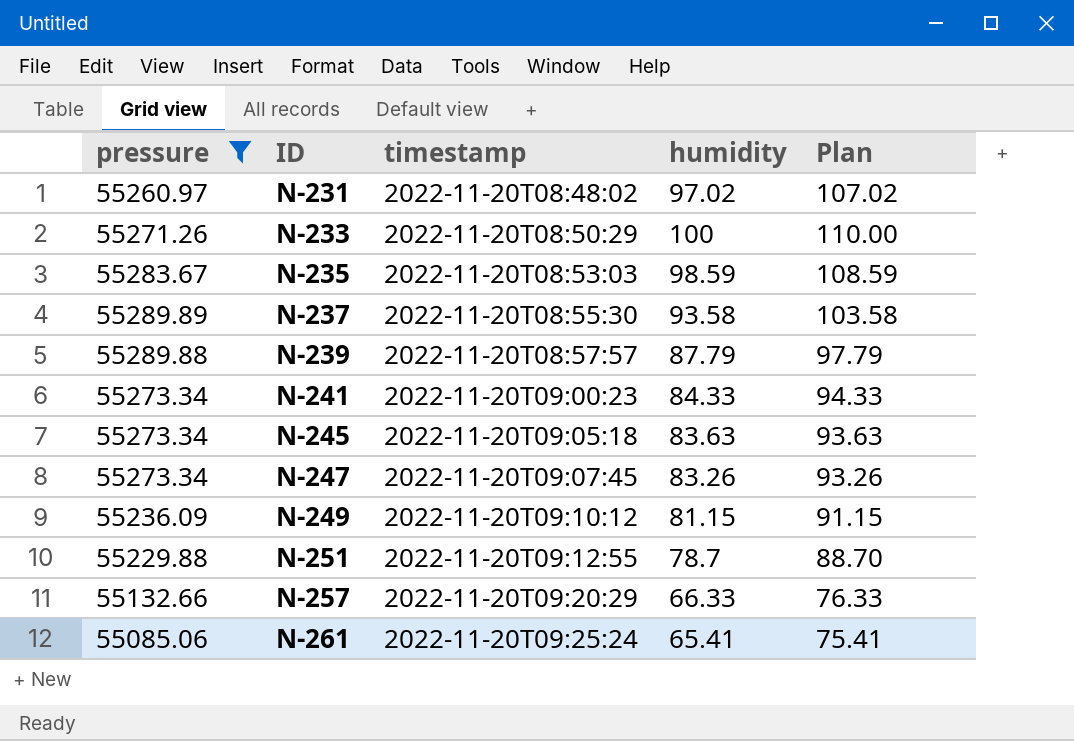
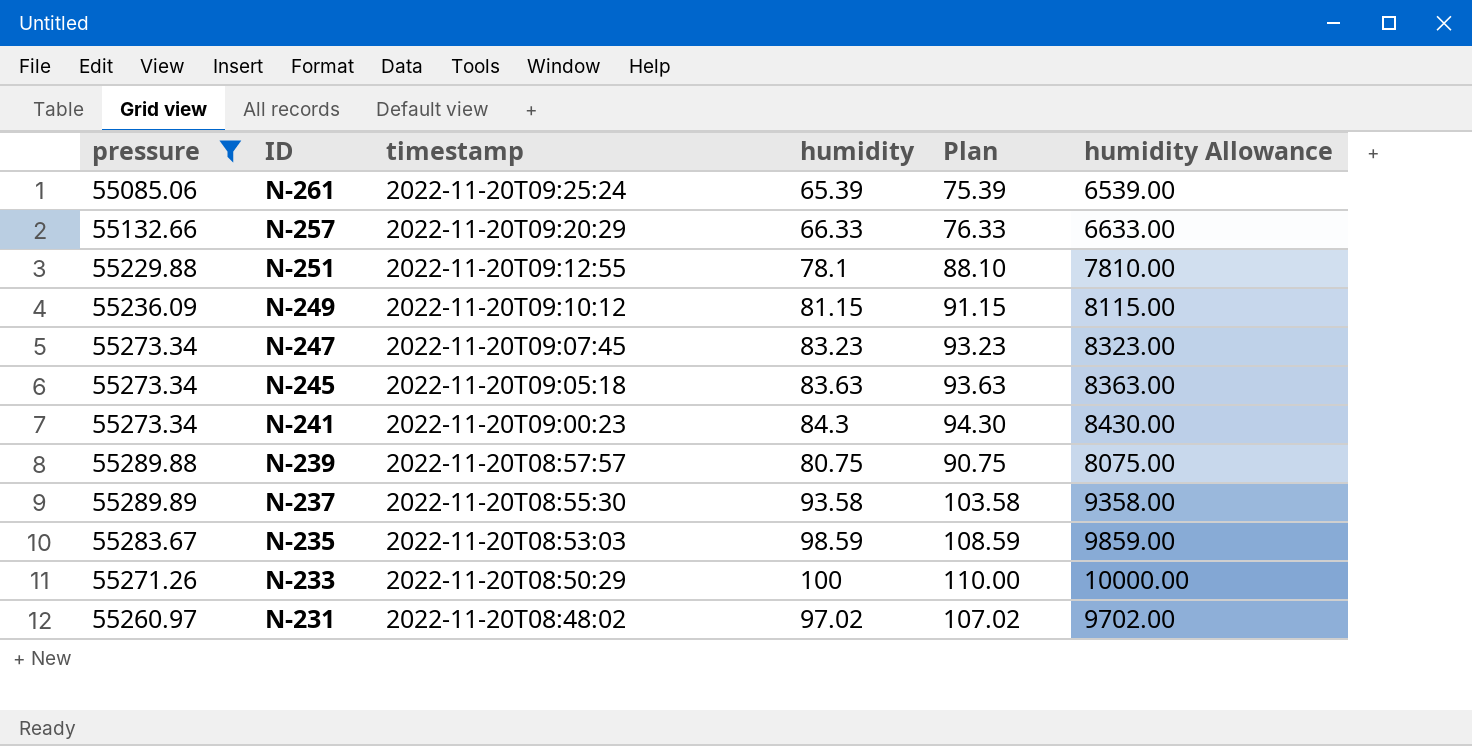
row order: ID ascending -> ID descending
column humidity Allowance | formula: none -> [humidity] * 100
N-261 | humidity: 65.41 -> 65.39
N-261 | Plan: 75.41 -> 75.39
N-251 | humidity: 78.7 -> 78.1
N-251 | Plan: 88.70 -> 88.10
N-247 | humidity: 83.26 -> 83.23
N-247 | Plan: 93.26 -> 93.23
N-241 | humidity: 84.33 -> 84.3
N-241 | Plan: 94.33 -> 94.30
N-239 | humidity: 87.79 -> 80.75
N-239 | Plan: 97.79 -> 90.75

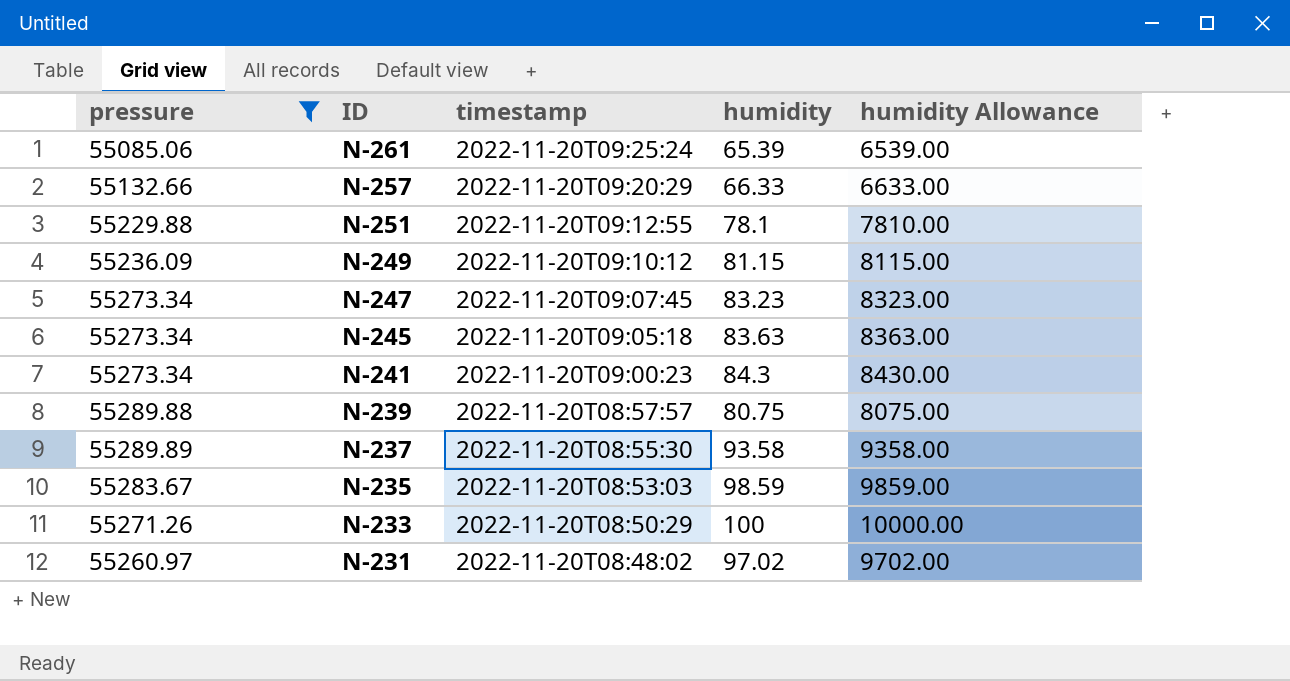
column Plan | formula: [humidity] + 10 -> none

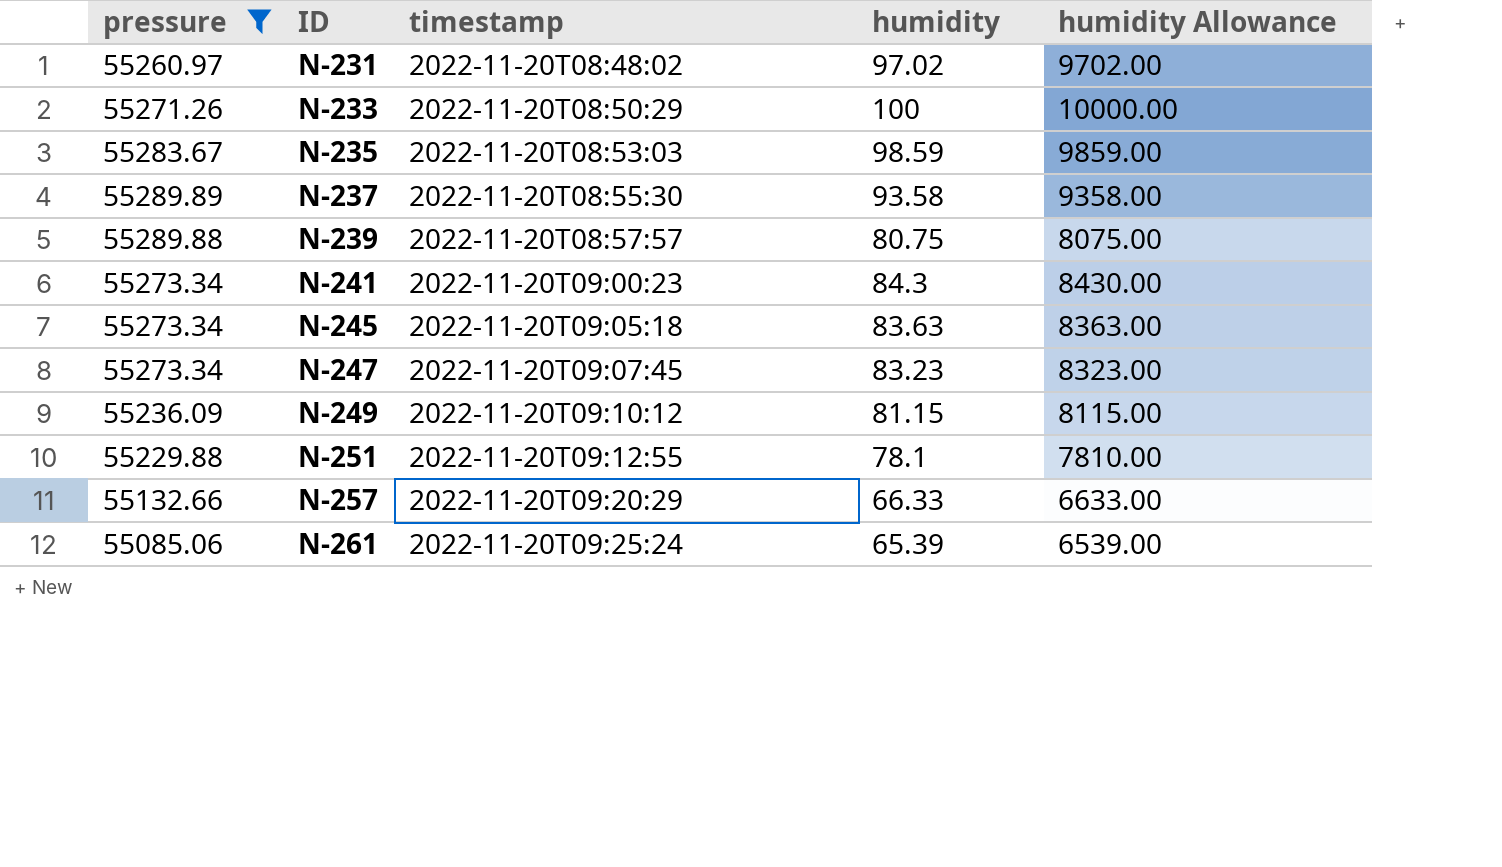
row order: ID descending -> ID ascending

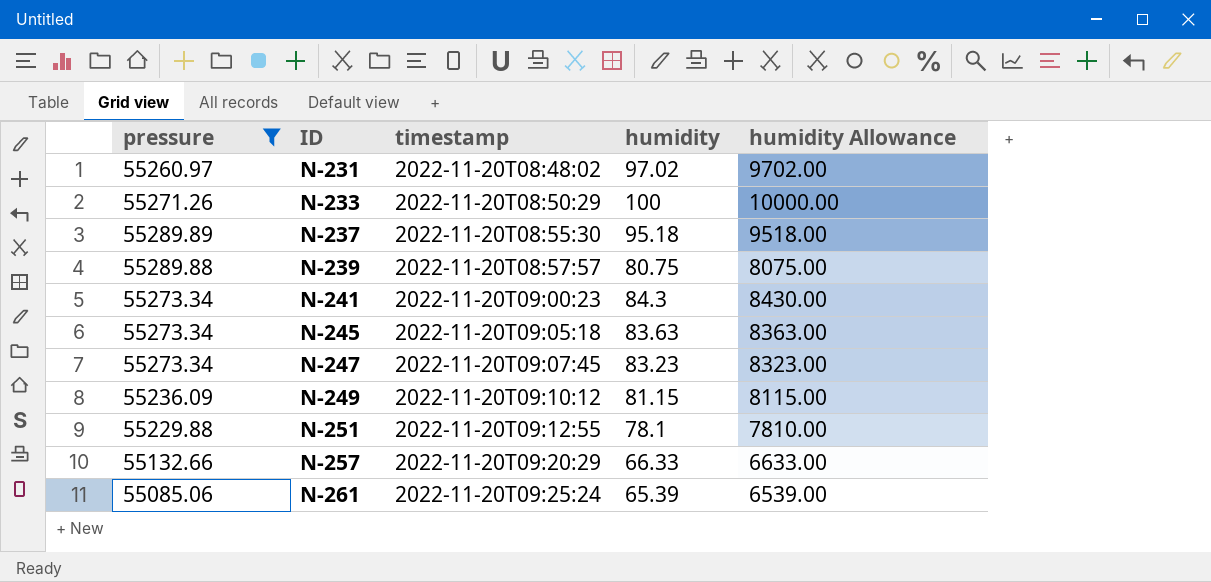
row N-235: 55283.67 | 2022-11-20T08:53:03 | 98.59 | 9859.00 -> none
N-237 | humidity: 93.58 -> 95.18
N-237 | humidity Allowance: 9358.00 -> 9518.00

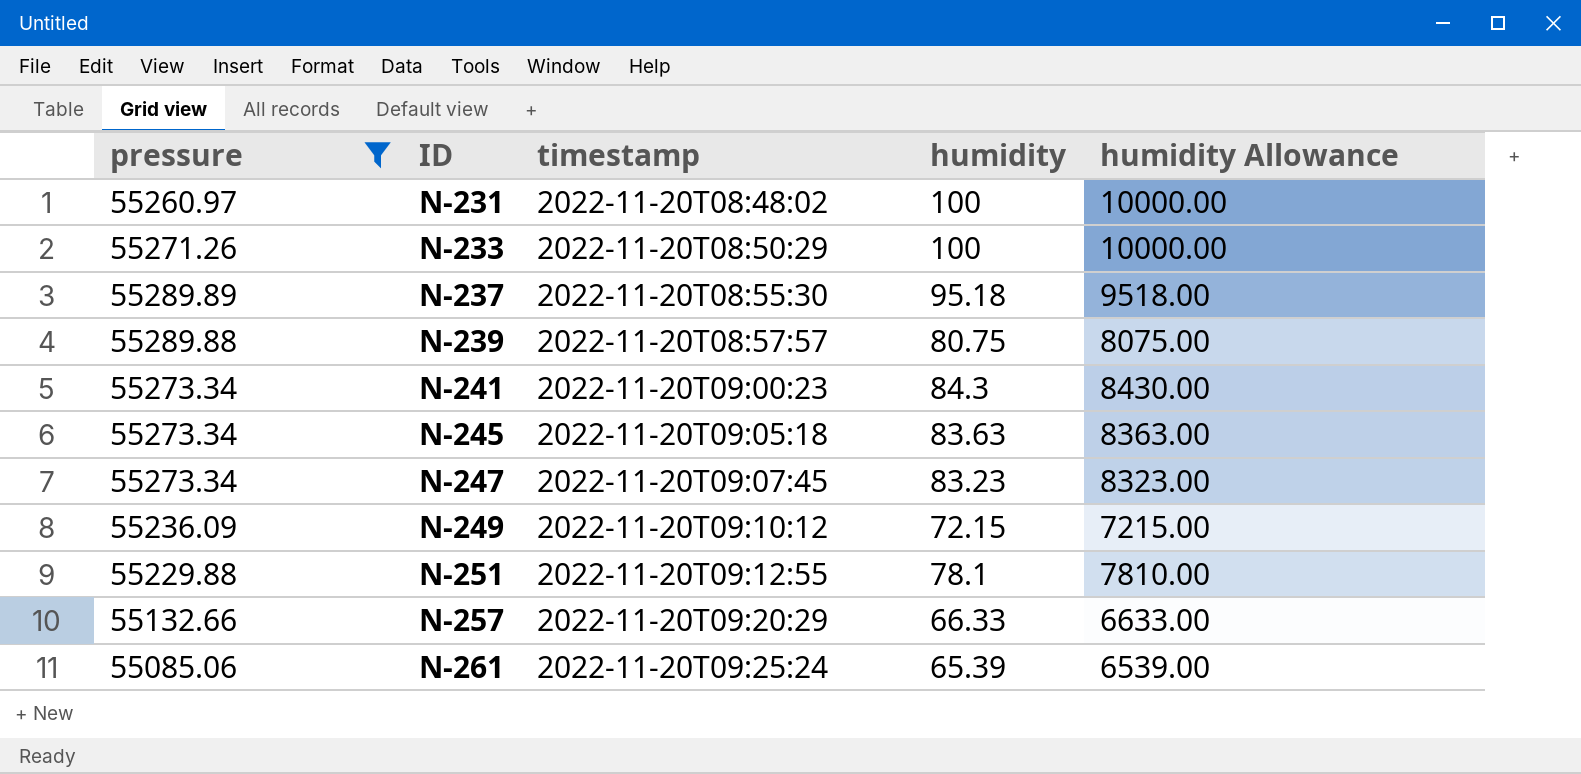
N-231 | humidity: 97.02 -> 100
N-231 | humidity Allowance: 9702.00 -> 10000.00
N-249 | humidity: 81.15 -> 72.15
N-249 | humidity Allowance: 8115.00 -> 7215.00

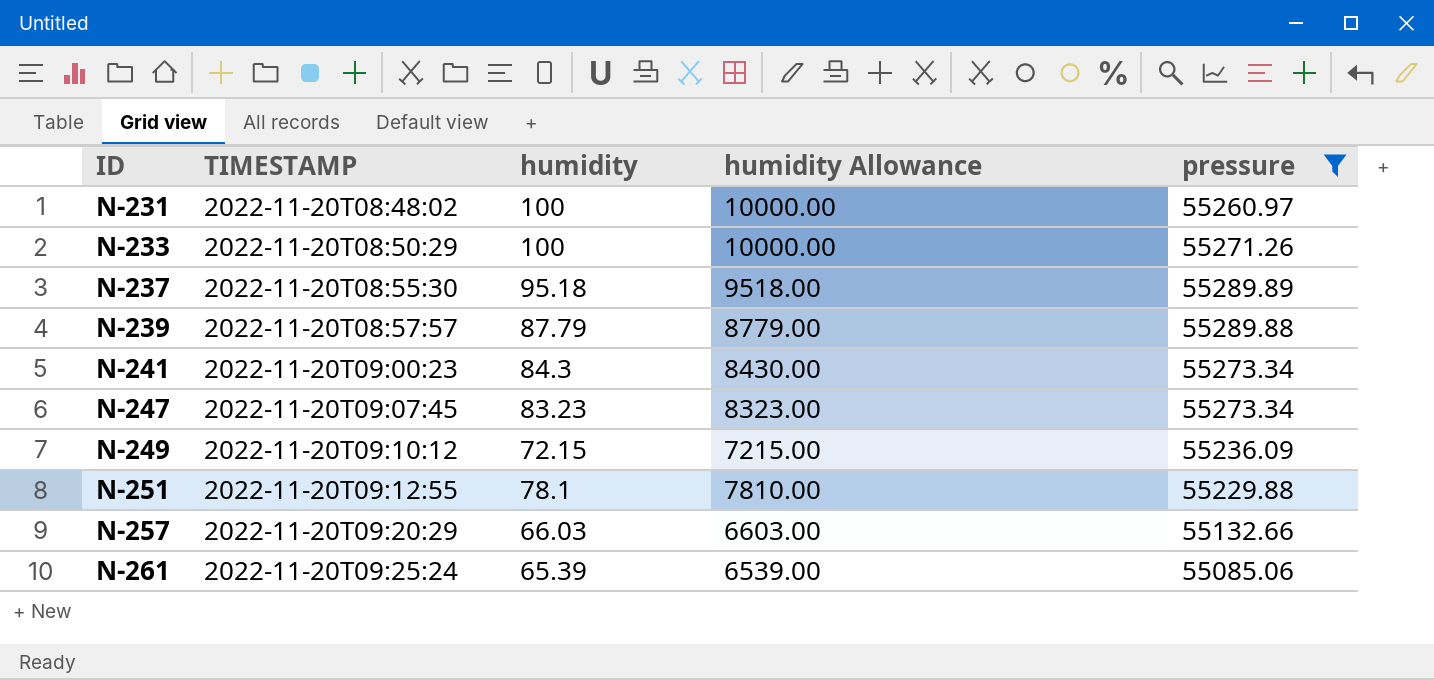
column name: timestamp -> TIMESTAMP
column pressure | position: 1 -> 5
row N-245: 55273.34 | 2022-11-20T09:05:18 | 83.63 | 8363.00 -> none
N-239 | humidity: 80.75 -> 87.79
N-239 | humidity Allowance: 8075.00 -> 8779.00
N-257 | humidity: 66.33 -> 66.03
N-257 | humidity Allowance: 6633.00 -> 6603.00

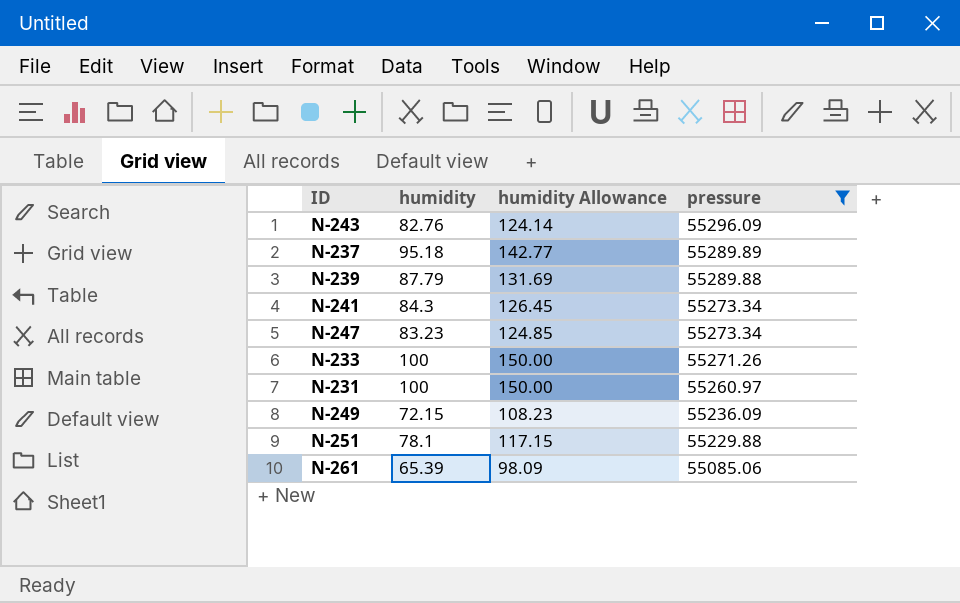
row order: ID ascending -> pressure descending
column TIMESTAMP | position: 2 -> none
column humidity Allowance | formula: [humidity] * 100 -> [humidity] * 1.5
row N-257: 2022-11-20T09:20:29 | 66.03 | 6603.00 | 55132.66 -> none
row N-243: none -> 82.76 | 124.14 | 55296.09

